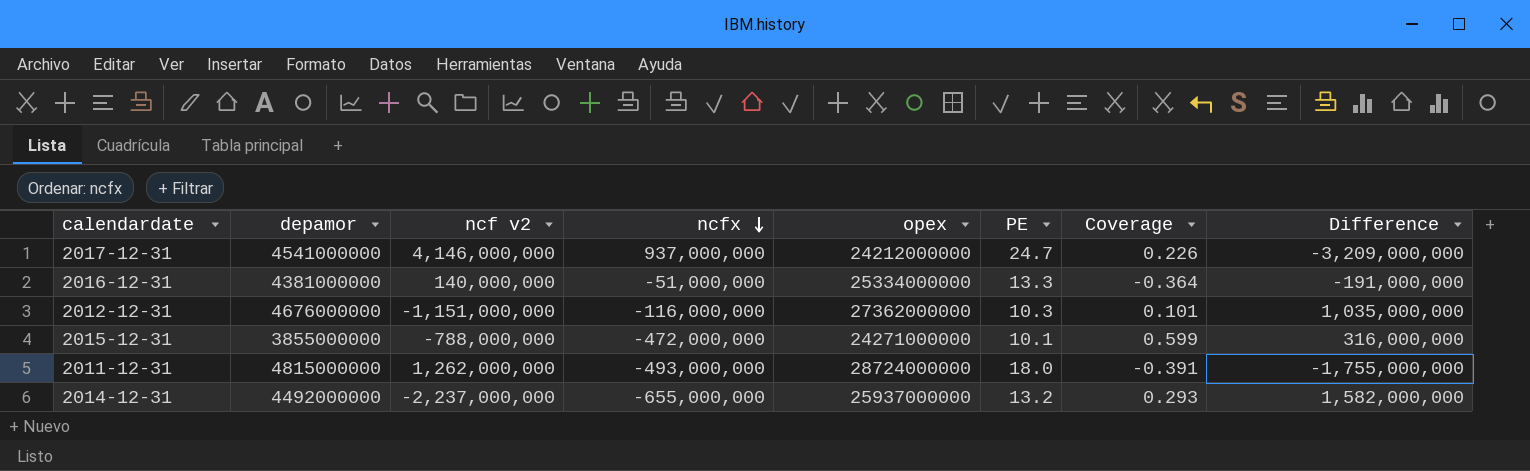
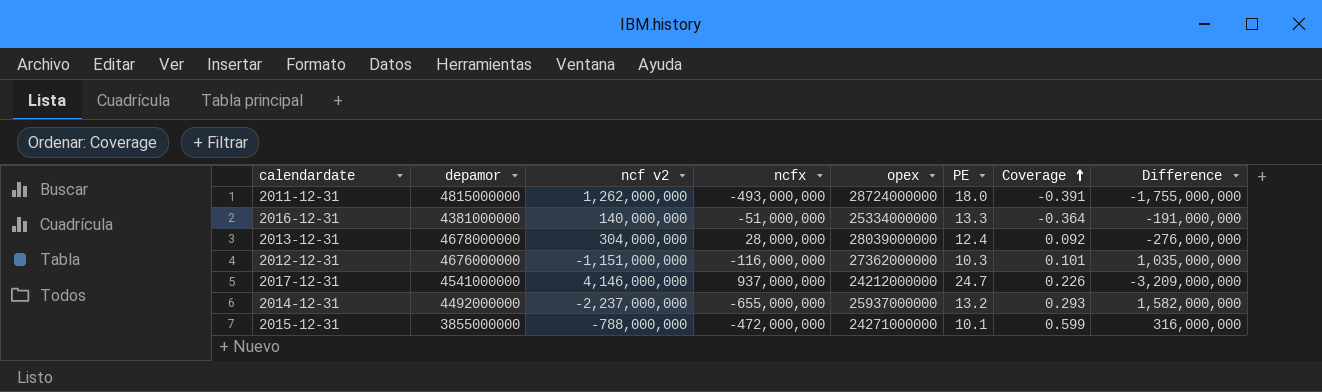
row order: ncfx descending -> Coverage ascending
row 2013-12-31: none -> 4678000000 | 304,000,000 | 28,000,000 | 28039000000 | 12.4 | 0.092 | -276,000,000

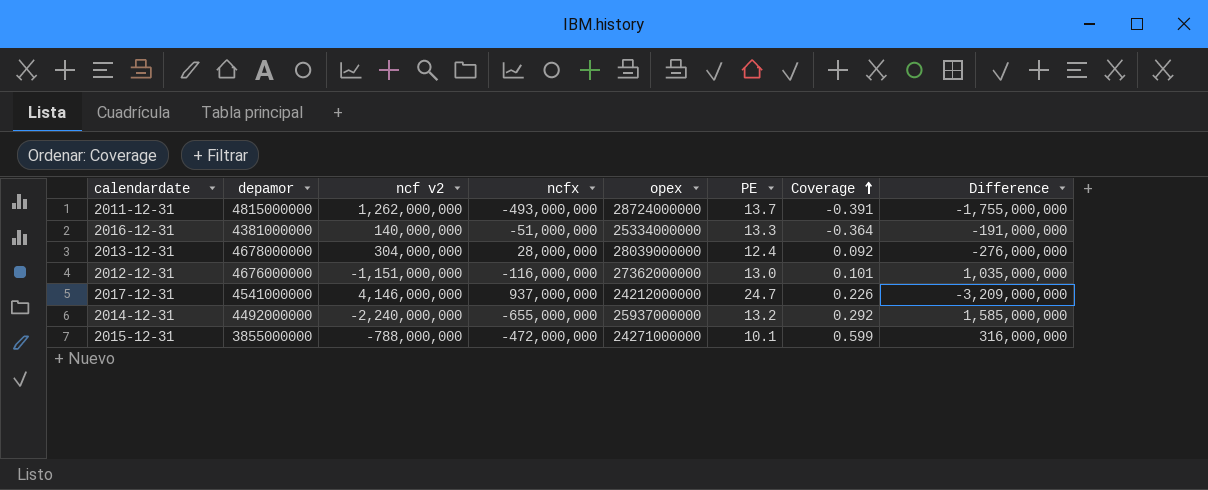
2011-12-31 | PE: 18.0 -> 13.7
2012-12-31 | PE: 10.3 -> 13.0
2014-12-31 | ncf v2: -2,237,000,000 -> -2,240,000,000
2014-12-31 | Coverage: 0.293 -> 0.292
2014-12-31 | Difference: 1,582,000,000 -> 1,585,000,000

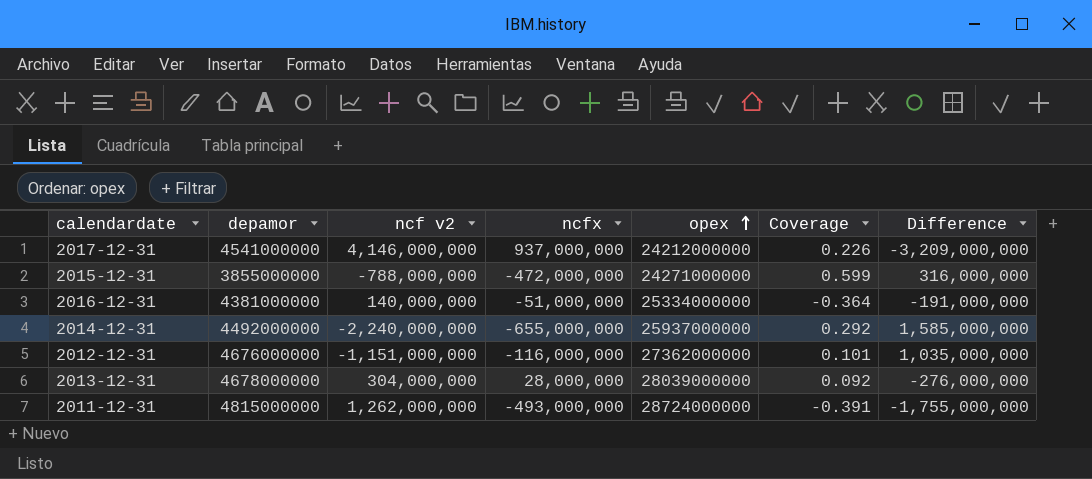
row order: Coverage ascending -> opex ascending
column PE | position: 6 -> none

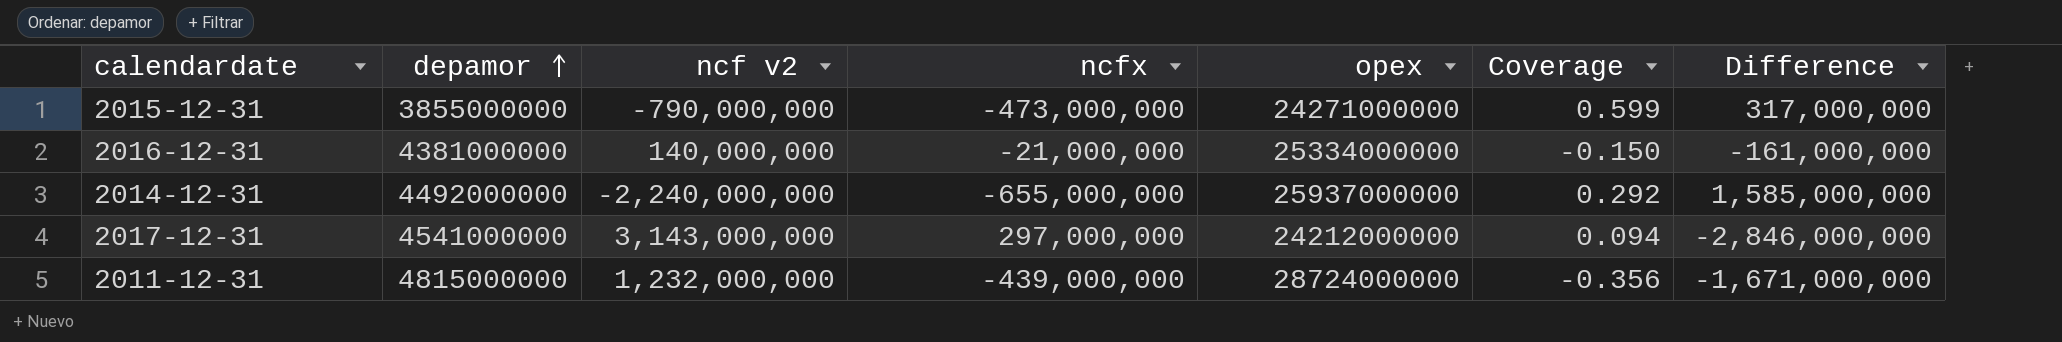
row order: opex ascending -> depamor ascending
row 2012-12-31: 4676000000 | -1,151,000,000 | -116,000,000 | 27362000000 | 0.101 | 1,035,000,000 -> none
row 2013-12-31: 4678000000 | 304,000,000 | 28,000,000 | 28039000000 | 0.092 | -276,000,000 -> none
2015-12-31 | ncf v2: -788,000,000 -> -790,000,000
2015-12-31 | ncfx: -472,000,000 -> -473,000,000
2015-12-31 | Difference: 316,000,000 -> 317,000,000
2016-12-31 | ncfx: -51,000,000 -> -21,000,000
2016-12-31 | Coverage: -0.364 -> -0.150
2016-12-31 | Difference: -191,000,000 -> -161,000,000
2017-12-31 | ncf v2: 4,146,000,000 -> 3,143,000,000
2017-12-31 | ncfx: 937,000,000 -> 297,000,000
2017-12-31 | Coverage: 0.226 -> 0.094
2017-12-31 | Difference: -3,209,000,000 -> -2,846,000,000
2011-12-31 | ncf v2: 1,262,000,000 -> 1,232,000,000
2011-12-31 | ncfx: -493,000,000 -> -439,000,000
2011-12-31 | Coverage: -0.391 -> -0.356
2011-12-31 | Difference: -1,755,000,000 -> -1,671,000,000

